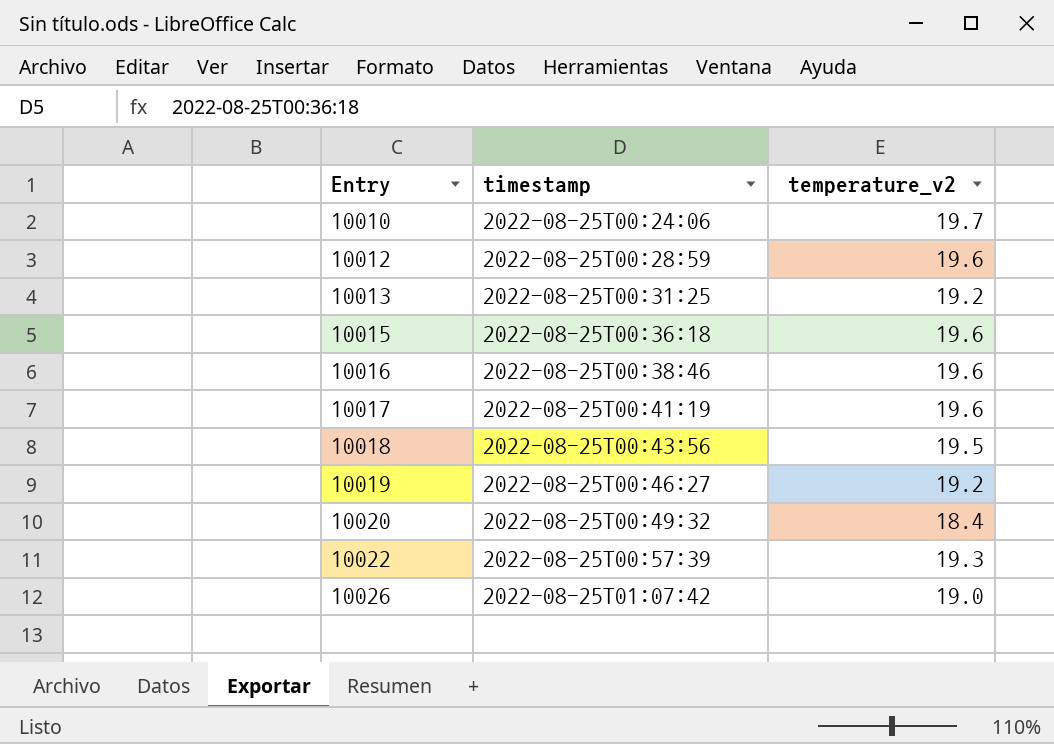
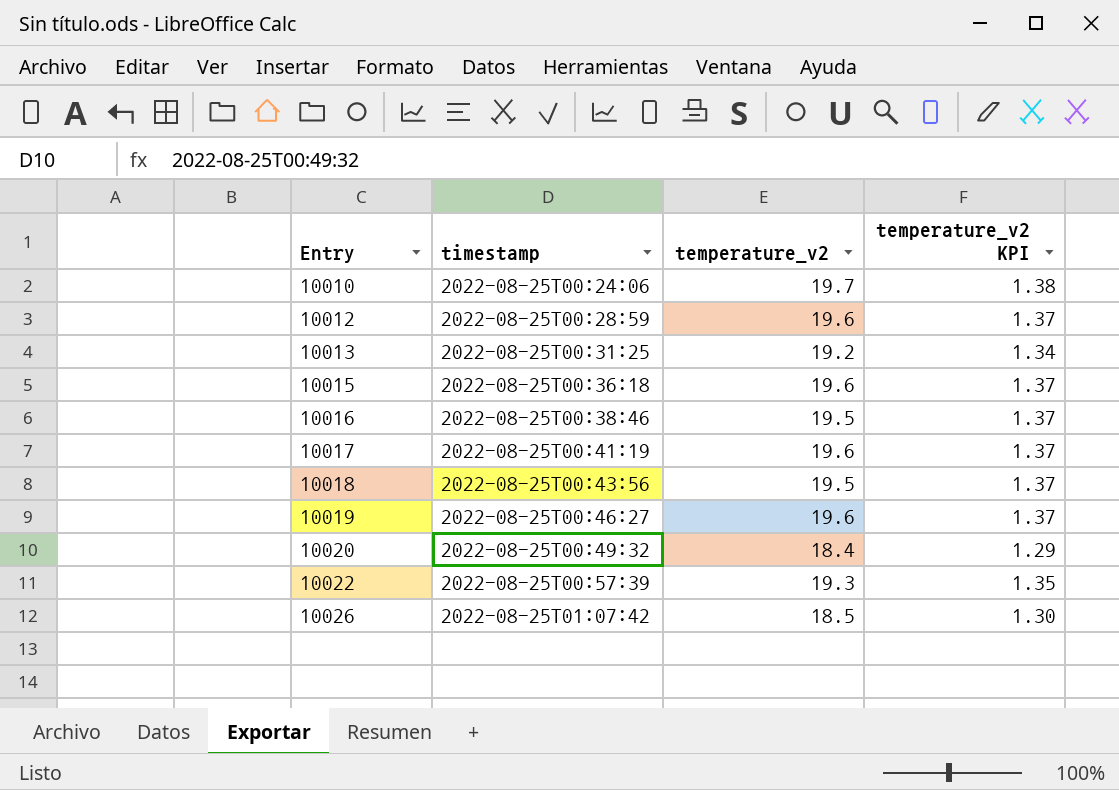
column temperature_v2 KPI | formula: none -> [temperature_v2] * 0.07
10016 | temperature_v2: 19.6 -> 19.5
10019 | temperature_v2: 19.2 -> 19.6
10026 | temperature_v2: 19.0 -> 18.5

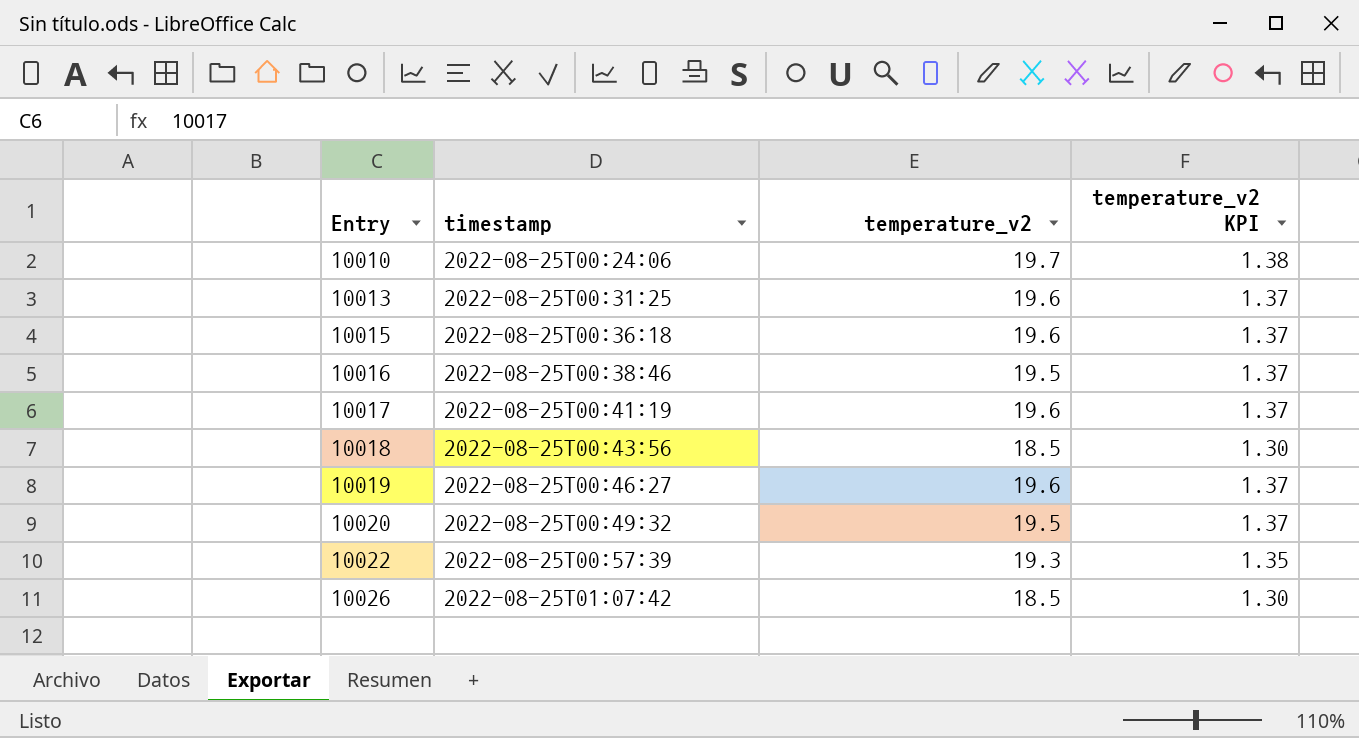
row 10012: 2022-08-25T00:28:59 | 19.6 | 1.37 -> none
10013 | temperature_v2: 19.2 -> 19.6
10013 | temperature_v2 KPI: 1.34 -> 1.37
10018 | temperature_v2: 19.5 -> 18.5
10018 | temperature_v2 KPI: 1.37 -> 1.30
10020 | temperature_v2: 18.4 -> 19.5
10020 | temperature_v2 KPI: 1.29 -> 1.37

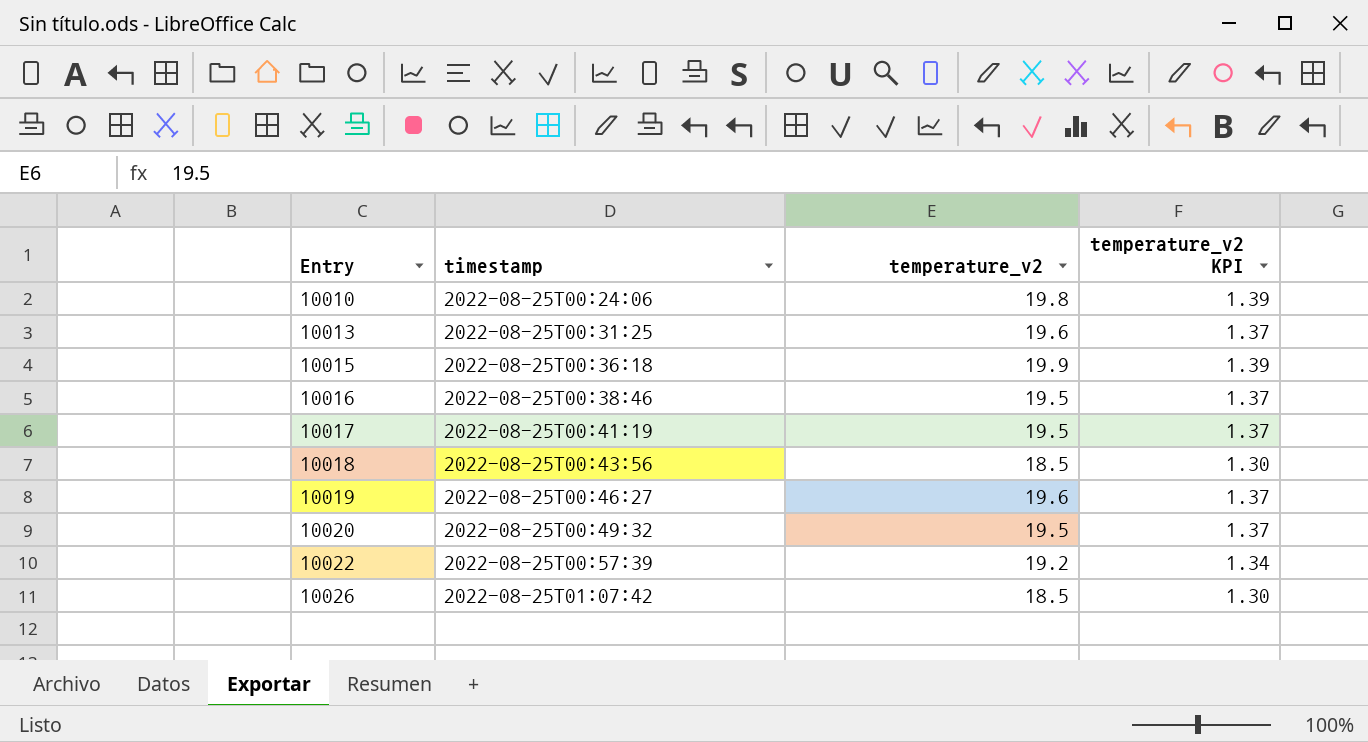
10010 | temperature_v2: 19.7 -> 19.8
10010 | temperature_v2 KPI: 1.38 -> 1.39
10015 | temperature_v2: 19.6 -> 19.9
10015 | temperature_v2 KPI: 1.37 -> 1.39
10017 | temperature_v2: 19.6 -> 19.5
10022 | temperature_v2: 19.3 -> 19.2
10022 | temperature_v2 KPI: 1.35 -> 1.34

